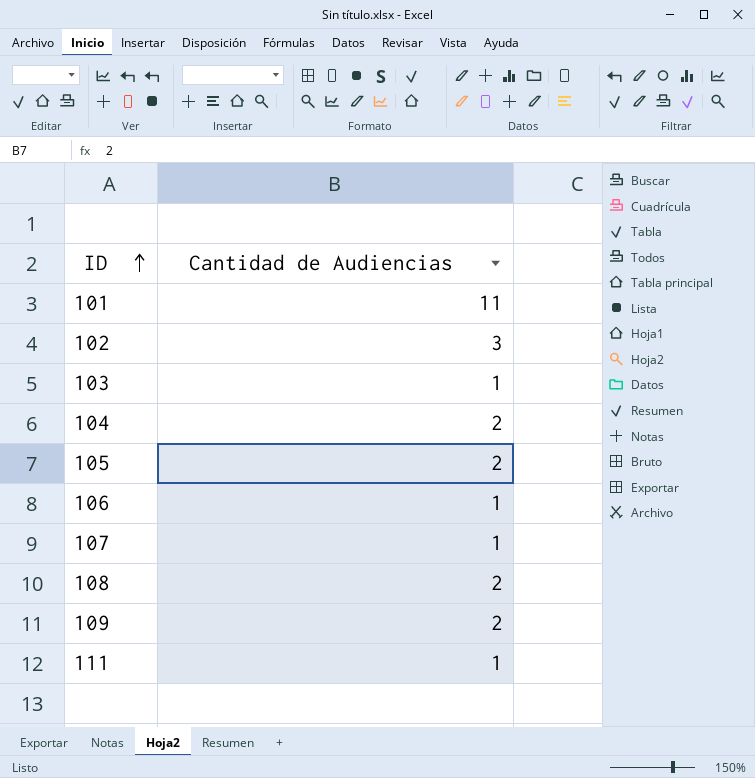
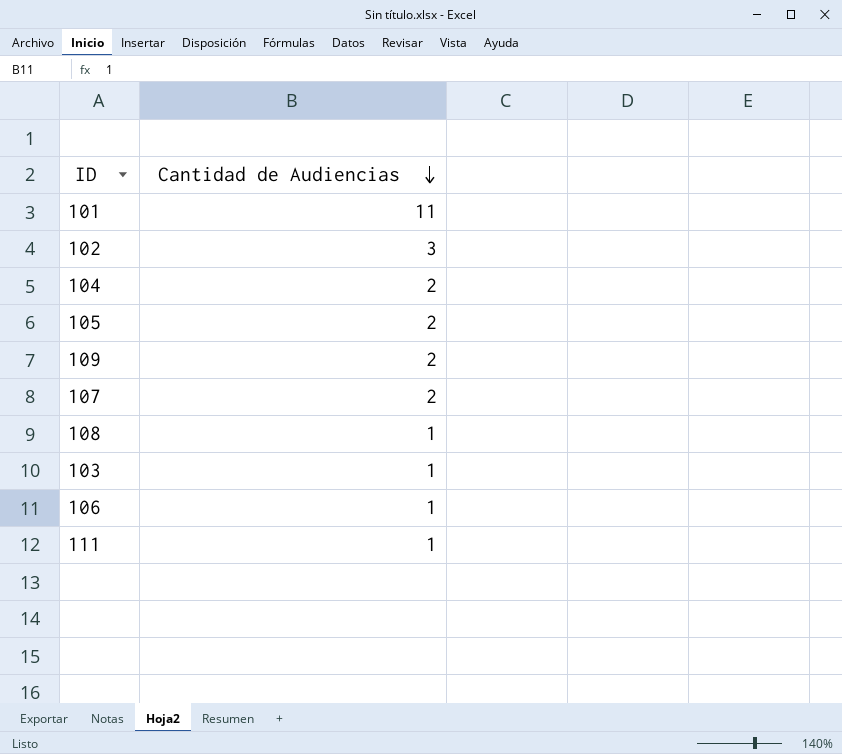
row order: ID ascending -> Cantidad de Audiencias descending
107 | Cantidad de Audiencias: 1 -> 2
108 | Cantidad de Audiencias: 2 -> 1

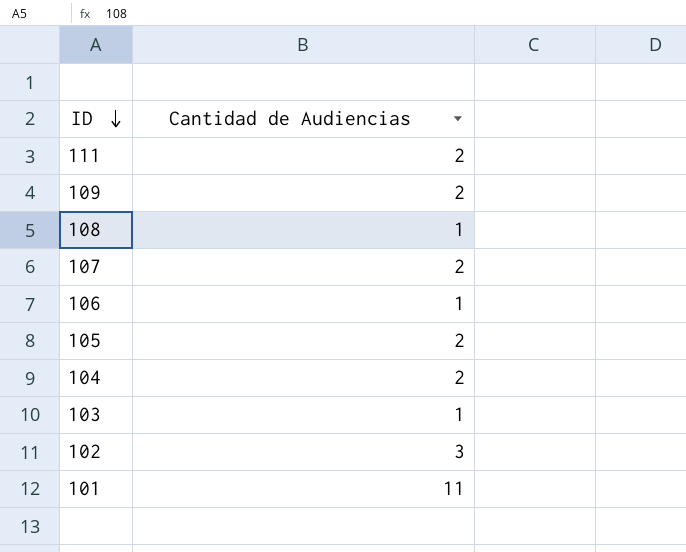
row order: Cantidad de Audiencias descending -> ID descending
111 | Cantidad de Audiencias: 1 -> 2

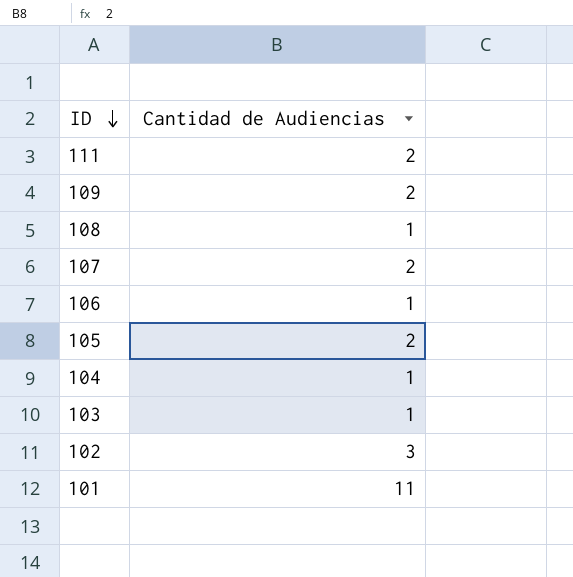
104 | Cantidad de Audiencias: 2 -> 1

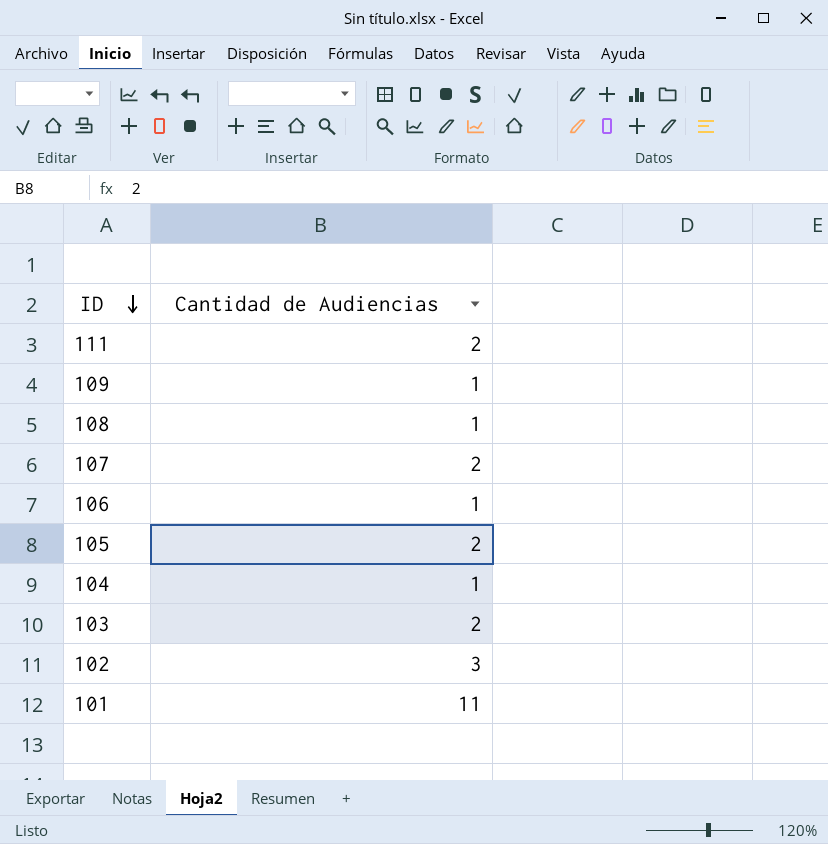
109 | Cantidad de Audiencias: 2 -> 1
103 | Cantidad de Audiencias: 1 -> 2

